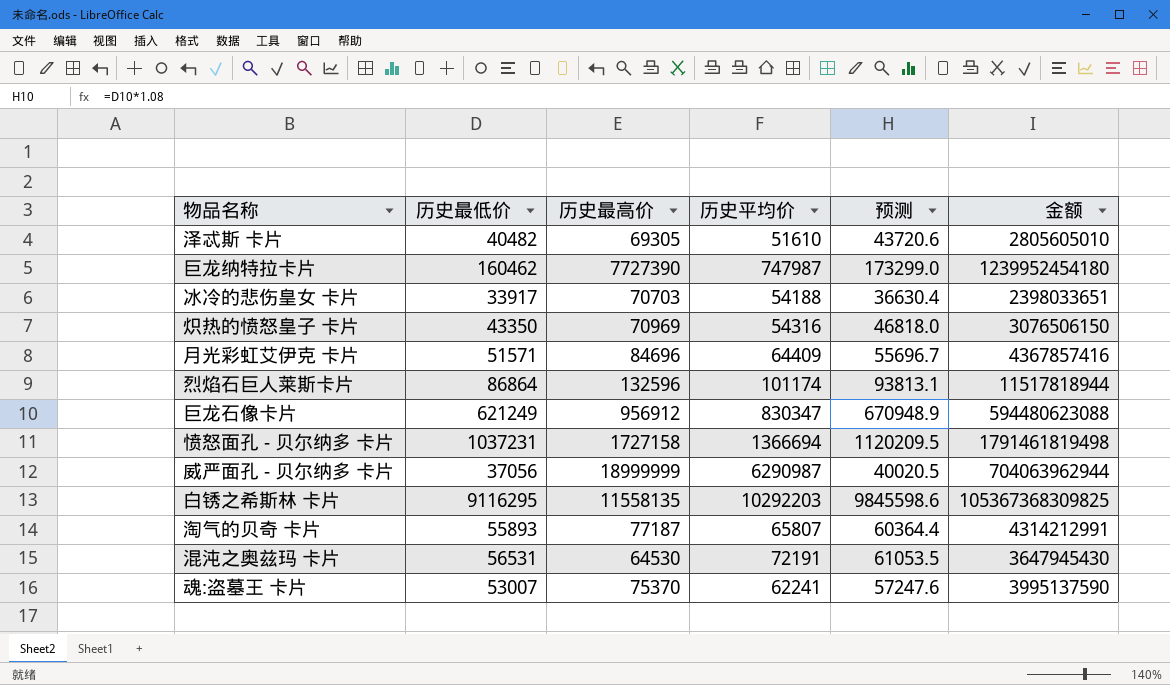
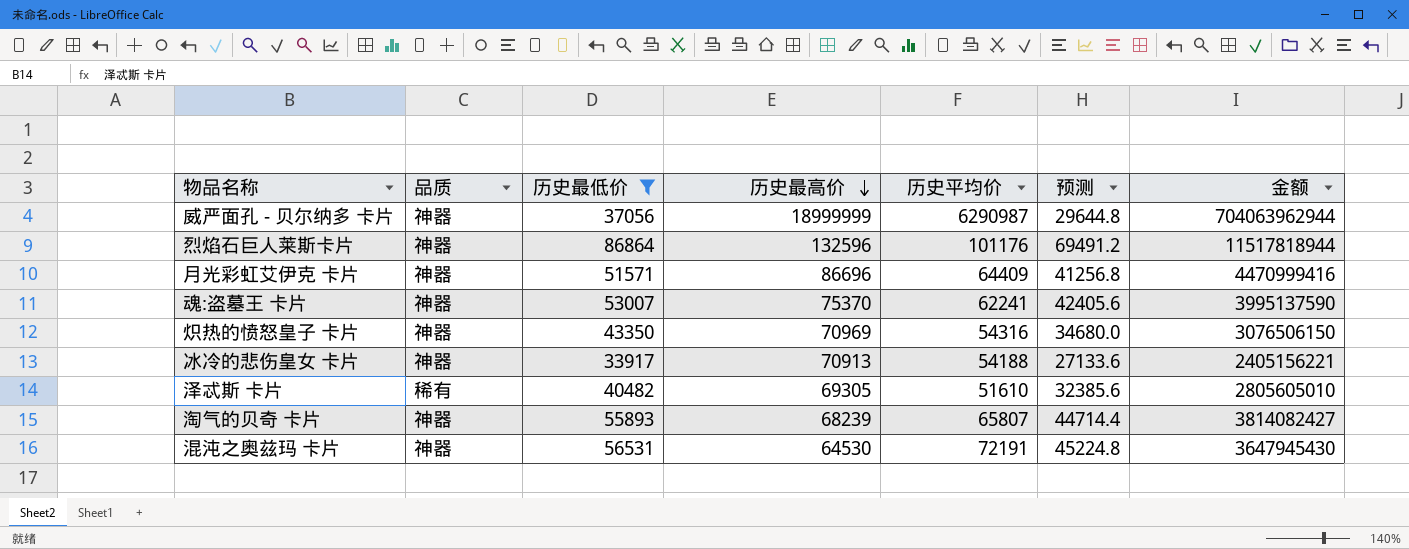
filter: none -> 历史最低价 <= 86864
row order: none -> 历史最高价 descending
column 品质 | position: none -> 2
column 预测 | formula: [历史最低价] * 1.08 -> [历史最低价] * 0.8
烈焰石巨人莱斯卡片 | 历史平均价: 101174 -> 101176
月光彩虹艾伊克 卡片 | 历史最高价: 84696 -> 86696
月光彩虹艾伊克 卡片 | 金额: 4367857416 -> 4470999416
冰冷的悲伤皇女 卡片 | 历史最高价: 70703 -> 70913
冰冷的悲伤皇女 卡片 | 金额: 2398033651 -> 2405156221
淘气的贝奇 卡片 | 历史最高价: 77187 -> 68239
淘气的贝奇 卡片 | 金额: 4314212991 -> 3814082427

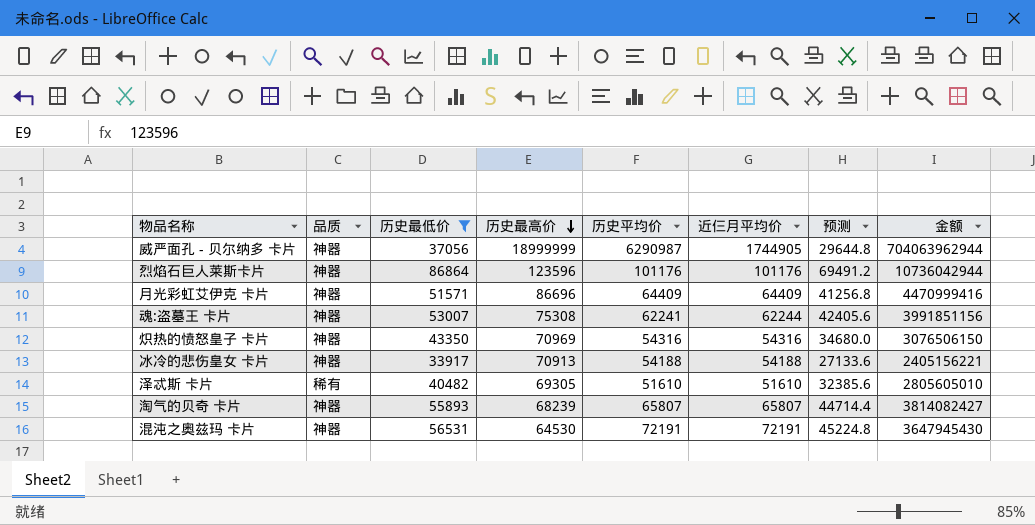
column 近仨月平均价 | position: none -> 6
烈焰石巨人莱斯卡片 | 历史最高价: 132596 -> 123596
烈焰石巨人莱斯卡片 | 金额: 11517818944 -> 10736042944
魂:盗墓王 卡片 | 历史最高价: 75370 -> 75308
魂:盗墓王 卡片 | 金额: 3995137590 -> 3991851156

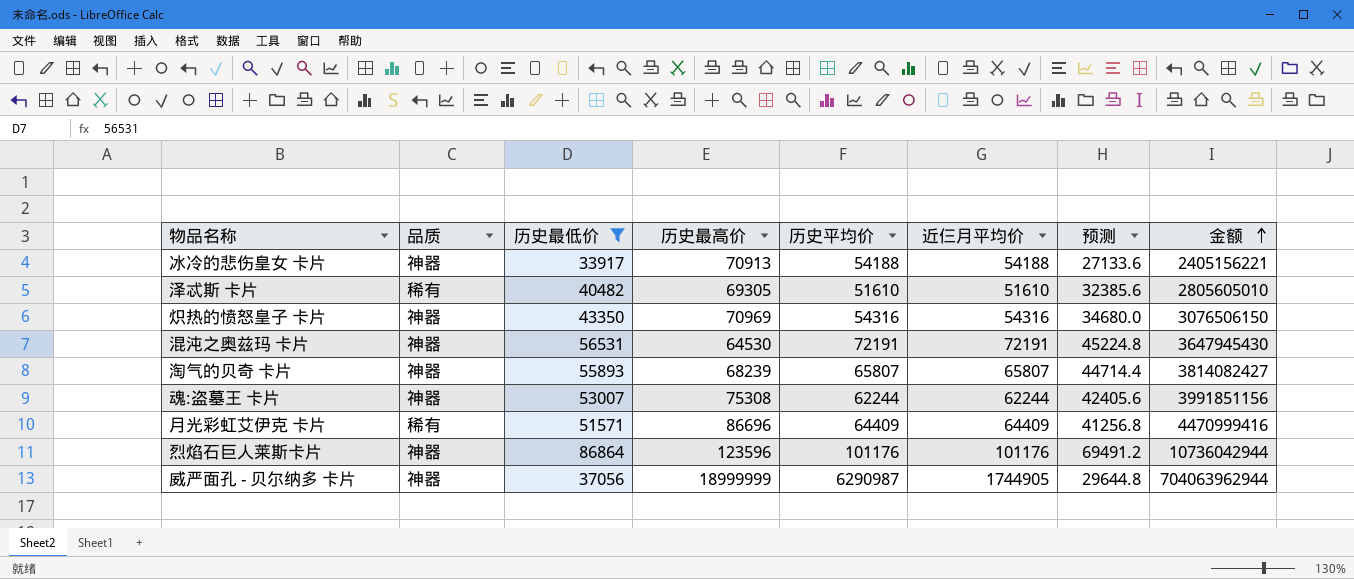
row order: 历史最高价 descending -> 金额 ascending
魂:盗墓王 卡片 | 历史平均价: 62241 -> 62244
月光彩虹艾伊克 卡片 | 品质: 神器 -> 稀有

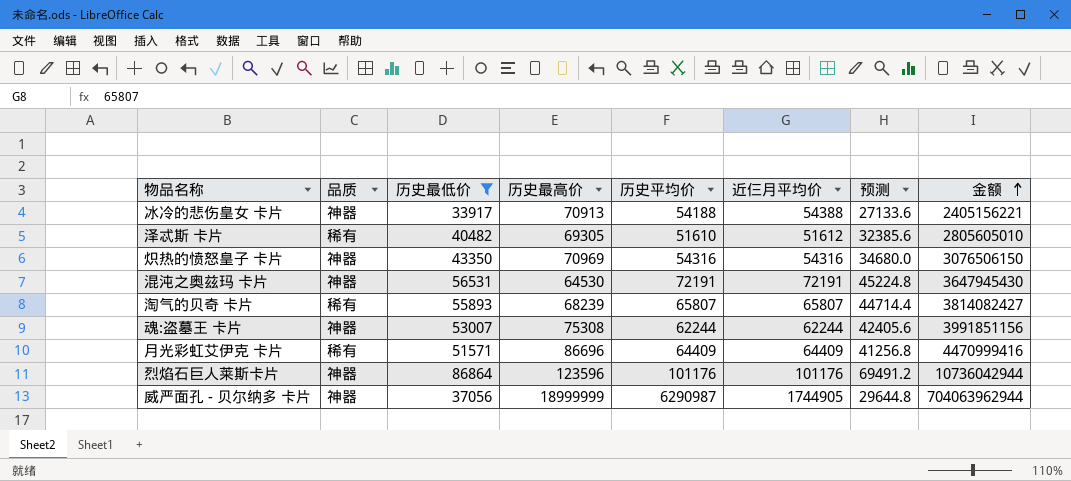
冰冷的悲伤皇女 卡片 | 近仨月平均价: 54188 -> 54388
泽忒斯 卡片 | 近仨月平均价: 51610 -> 51612
淘气的贝奇 卡片 | 品质: 神器 -> 稀有

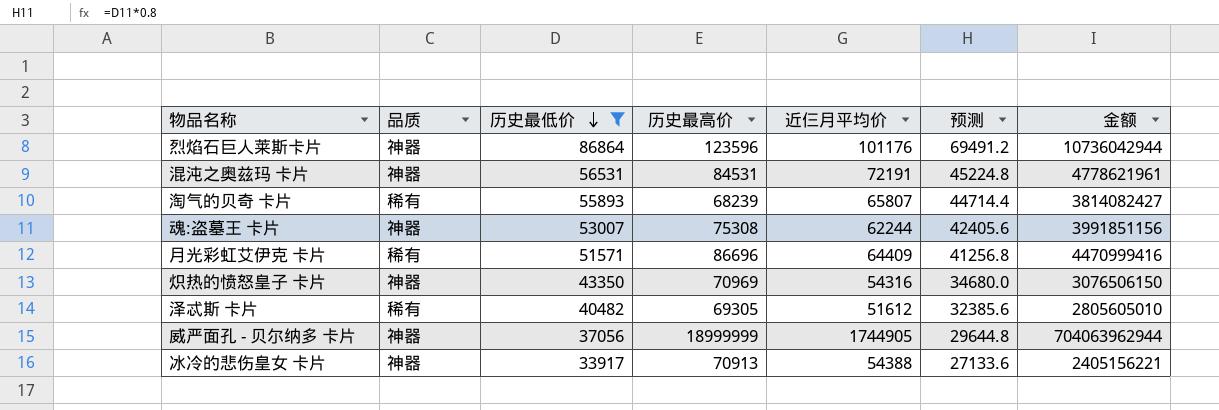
row order: 金额 ascending -> 历史最低价 descending
column 历史平均价 | position: 5 -> none
混沌之奥兹玛 卡片 | 历史最高价: 64530 -> 84531
混沌之奥兹玛 卡片 | 金额: 3647945430 -> 4778621961

